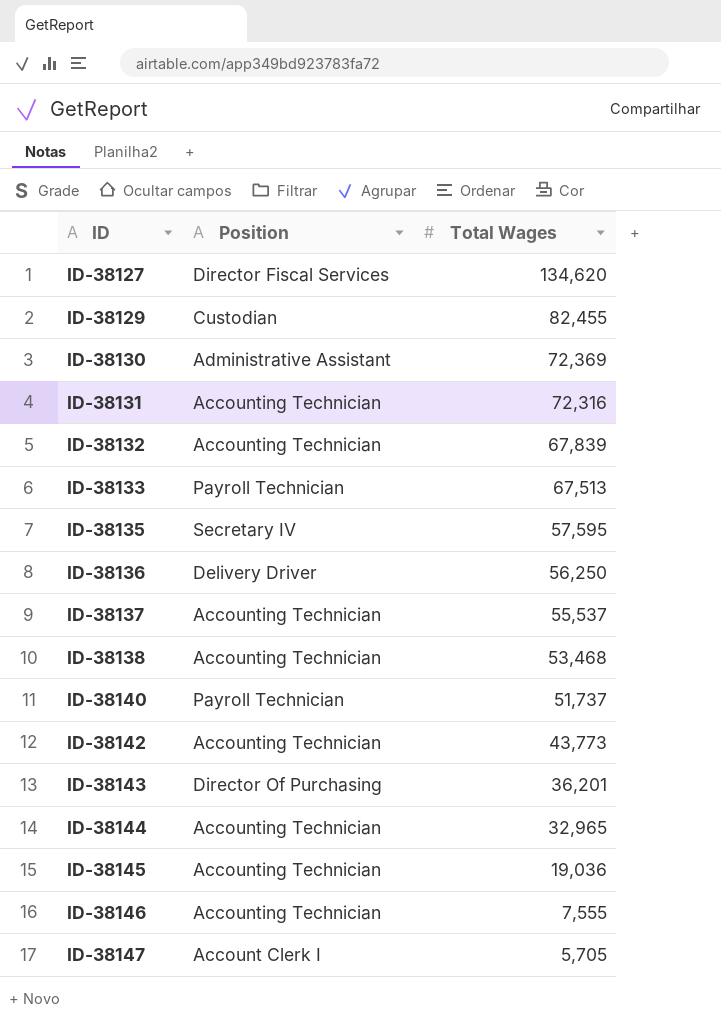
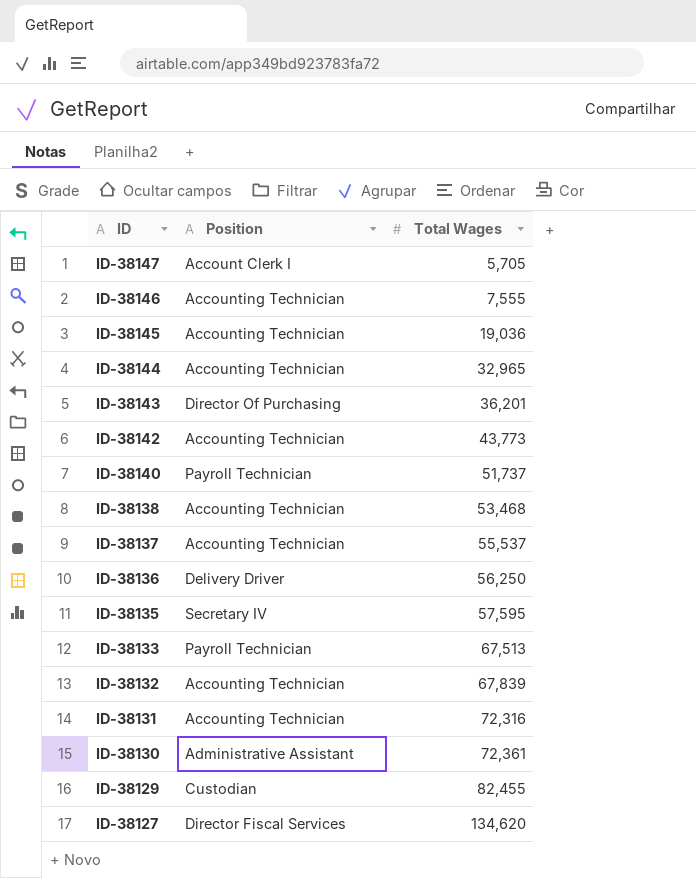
row order: ID ascending -> ID descending
ID-38130 | Total Wages: 72,369 -> 72,361

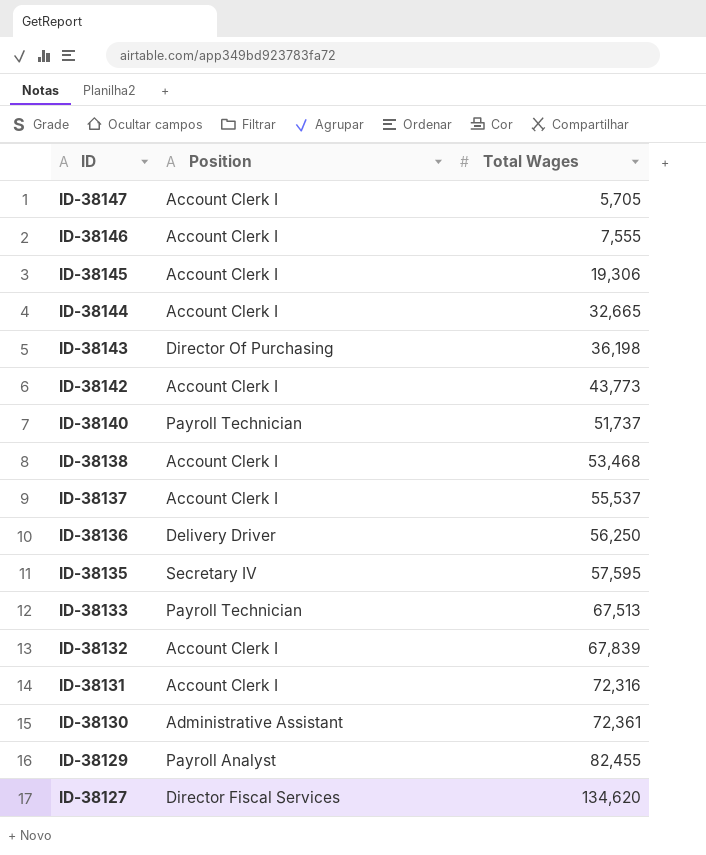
ID-38146 | Position: Accounting Technician -> Account Clerk I
ID-38145 | Position: Accounting Technician -> Account Clerk I
ID-38145 | Total Wages: 19,036 -> 19,306
ID-38144 | Position: Accounting Technician -> Account Clerk I
ID-38144 | Total Wages: 32,965 -> 32,665
ID-38143 | Total Wages: 36,201 -> 36,198
ID-38142 | Position: Accounting Technician -> Account Clerk I
ID-38138 | Position: Accounting Technician -> Account Clerk I
ID-38137 | Position: Accounting Technician -> Account Clerk I
ID-38132 | Position: Accounting Technician -> Account Clerk I
ID-38131 | Position: Accounting Technician -> Account Clerk I
ID-38129 | Position: Custodian -> Payroll Analyst

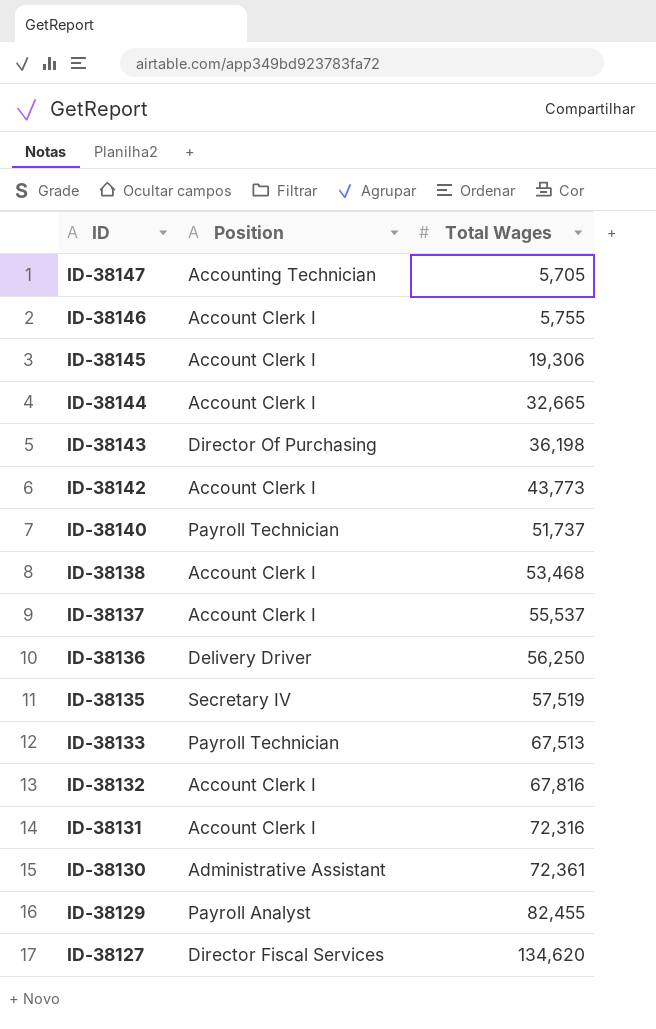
ID-38147 | Position: Account Clerk I -> Accounting Technician
ID-38146 | Total Wages: 7,555 -> 5,755
ID-38135 | Total Wages: 57,595 -> 57,519
ID-38132 | Total Wages: 67,839 -> 67,816

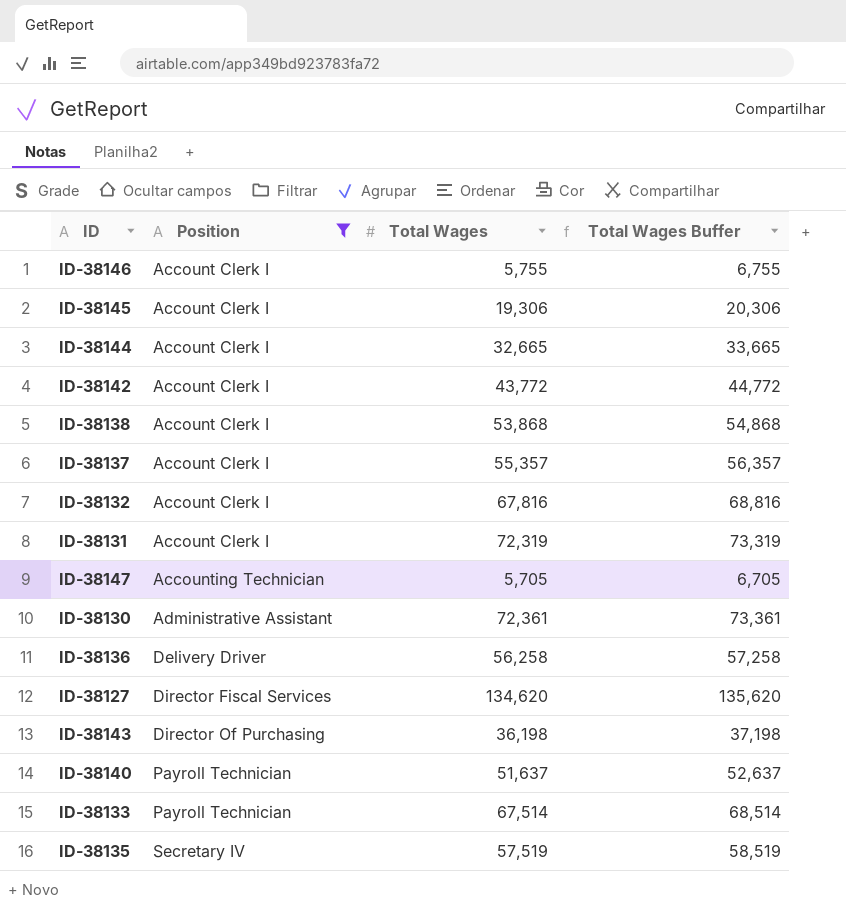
filter: none -> Position != Payroll Analyst
row order: ID descending -> Position ascending
column Total Wages Buffer | formula: none -> [Total Wages] + 1000
ID-38142 | Total Wages: 43,773 -> 43,772
ID-38138 | Total Wages: 53,468 -> 53,868
ID-38137 | Total Wages: 55,537 -> 55,357
ID-38131 | Total Wages: 72,316 -> 72,319
ID-38136 | Total Wages: 56,250 -> 56,258
ID-38140 | Total Wages: 51,737 -> 51,637
ID-38133 | Total Wages: 67,513 -> 67,514

